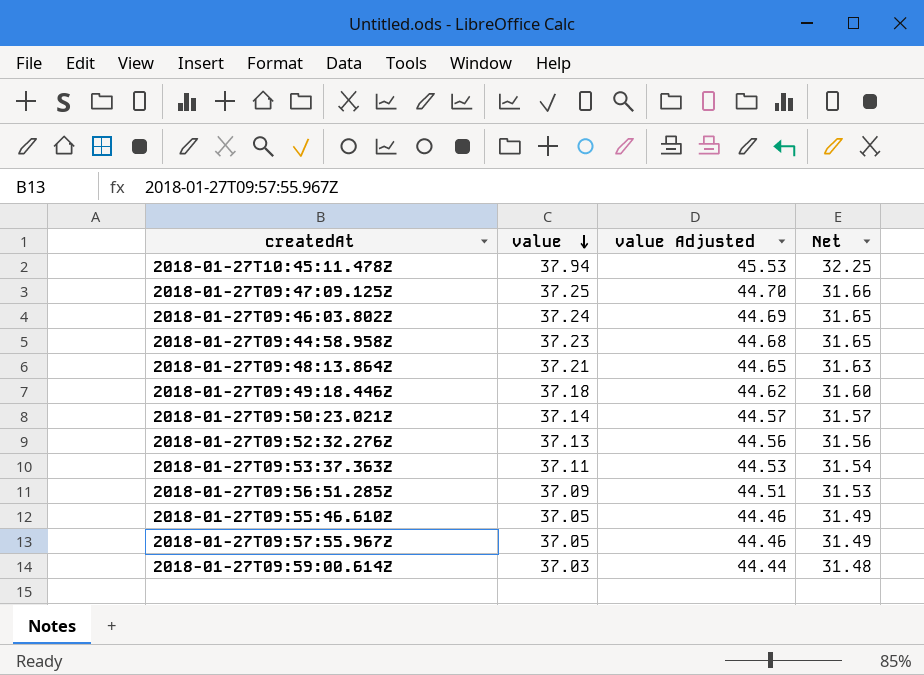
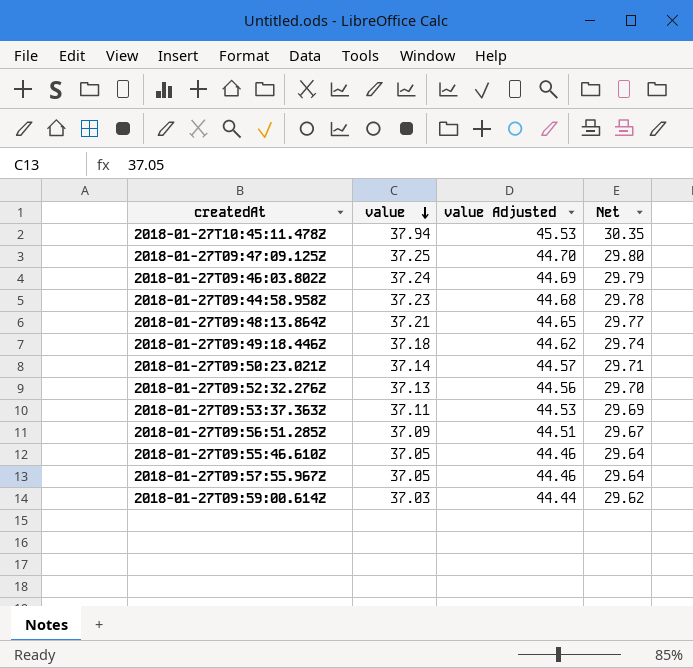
column Net | formula: [value] * 0.85 -> [value] * 0.8

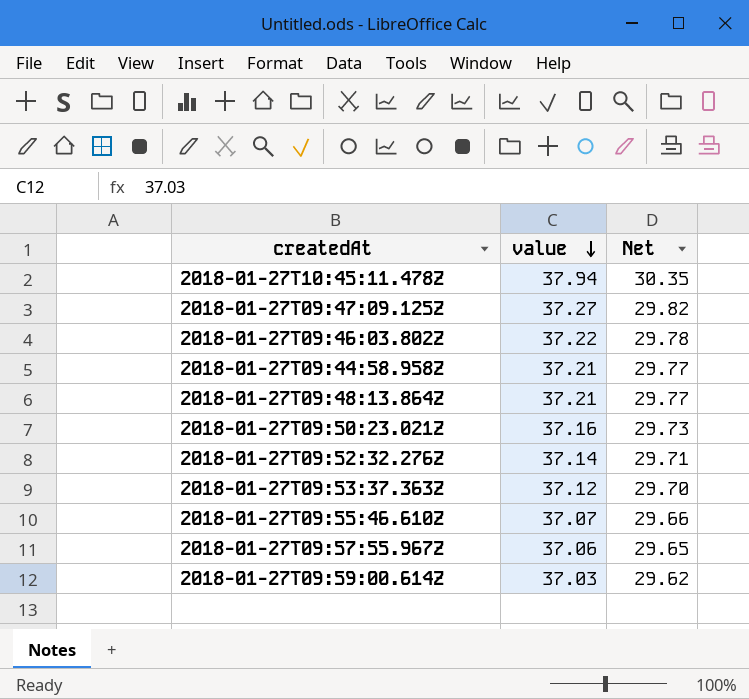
column value Adjusted | formula: [value] * 1.2 -> none
row 2018-01-27T09:49:18.446Z: 37.18 | 44.62 | 29.74 -> none
row 2018-01-27T09:56:51.285Z: 37.09 | 44.51 | 29.67 -> none
2018-01-27T09:47:09.125Z | value: 37.25 -> 37.27
2018-01-27T09:47:09.125Z | Net: 29.80 -> 29.82
2018-01-27T09:46:03.802Z | value: 37.24 -> 37.22
2018-01-27T09:46:03.802Z | Net: 29.79 -> 29.78
2018-01-27T09:44:58.958Z | value: 37.23 -> 37.21
2018-01-27T09:44:58.958Z | Net: 29.78 -> 29.77
2018-01-27T09:50:23.021Z | value: 37.14 -> 37.16
2018-01-27T09:50:23.021Z | Net: 29.71 -> 29.73
2018-01-27T09:52:32.276Z | value: 37.13 -> 37.14
2018-01-27T09:52:32.276Z | Net: 29.70 -> 29.71
2018-01-27T09:53:37.363Z | value: 37.11 -> 37.12
2018-01-27T09:53:37.363Z | Net: 29.69 -> 29.70
2018-01-27T09:55:46.610Z | value: 37.05 -> 37.07
2018-01-27T09:55:46.610Z | Net: 29.64 -> 29.66
2018-01-27T09:57:55.967Z | value: 37.05 -> 37.06
2018-01-27T09:57:55.967Z | Net: 29.64 -> 29.65

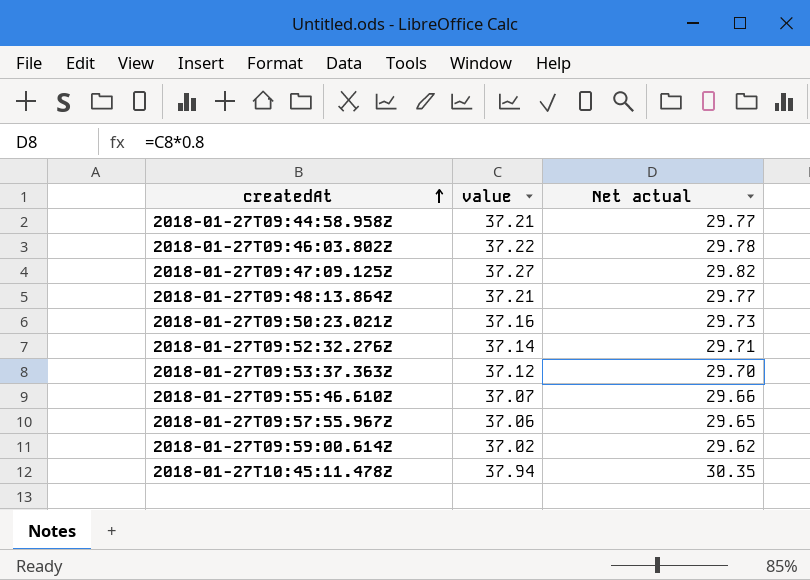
row order: value descending -> createdAt ascending
column name: Net -> Net actual
2018-01-27T09:59:00.614Z | value: 37.03 -> 37.02

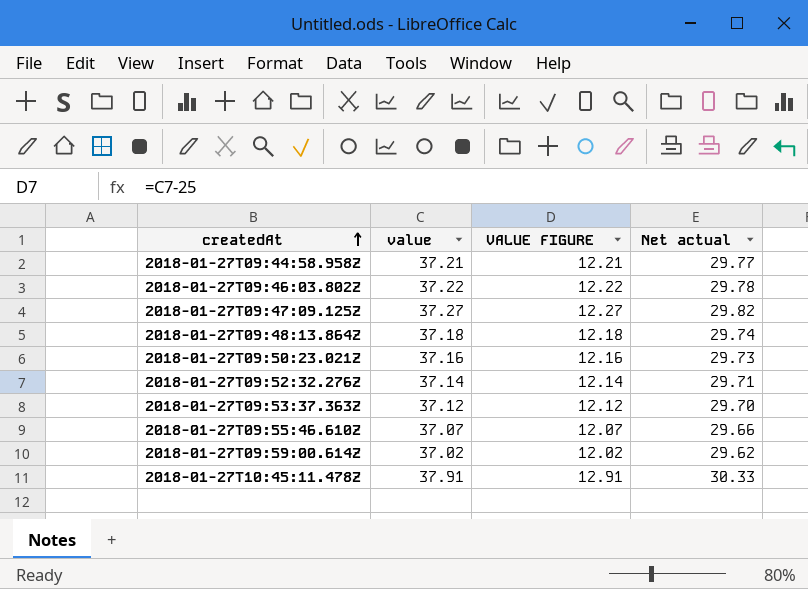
column VALUE FIGURE | formula: none -> [value] - 25
row 2018-01-27T09:57:55.967Z: 37.06 | 29.65 -> none
2018-01-27T09:48:13.864Z | value: 37.21 -> 37.18
2018-01-27T09:48:13.864Z | Net actual: 29.77 -> 29.74
2018-01-27T10:45:11.478Z | value: 37.94 -> 37.91
2018-01-27T10:45:11.478Z | Net actual: 30.35 -> 30.33

